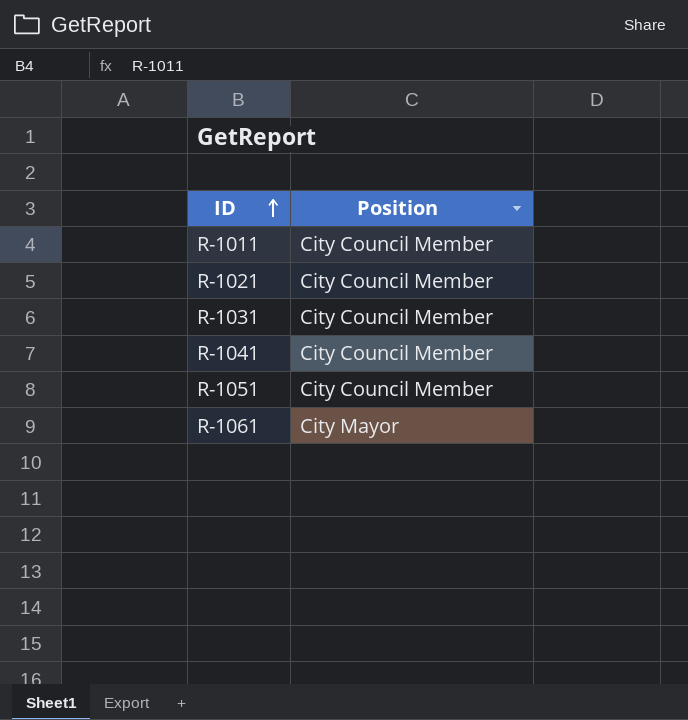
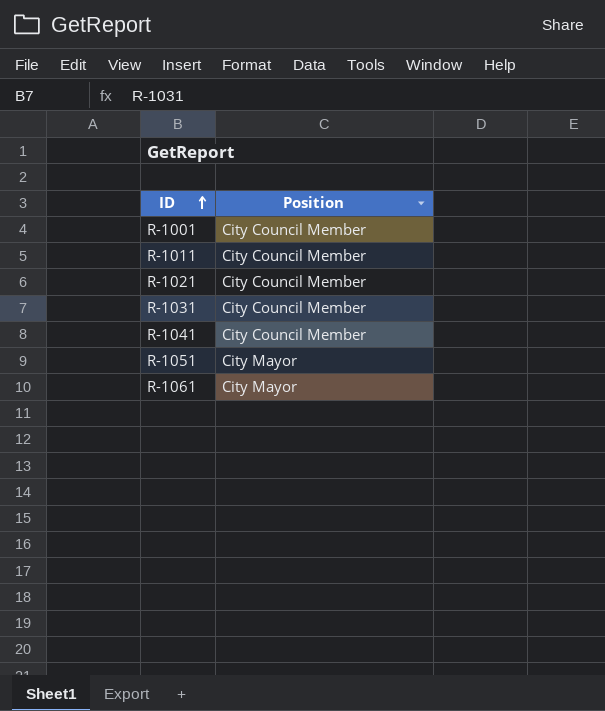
row R-1001: none -> City Council Member
R-1051 | Position: City Council Member -> City Mayor

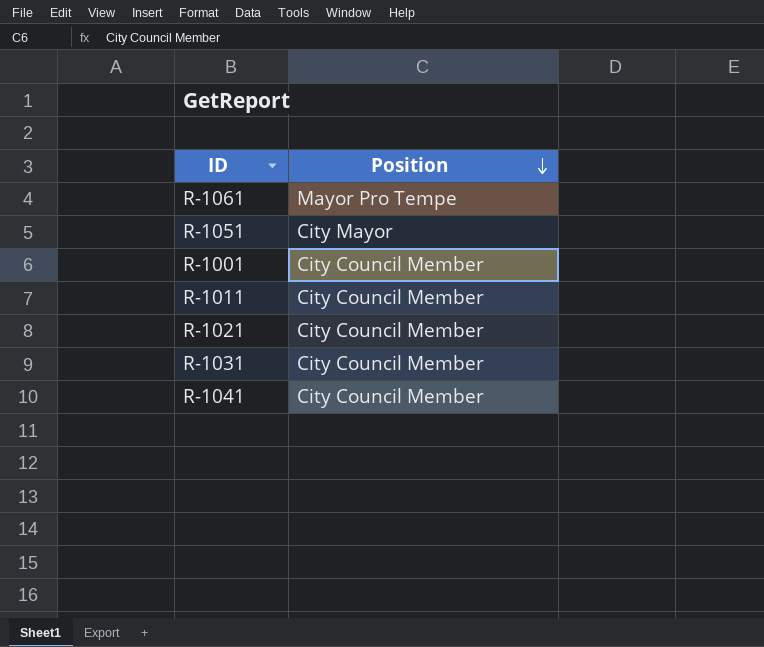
row order: ID ascending -> Position descending
R-1061 | Position: City Mayor -> Mayor Pro Tempe

